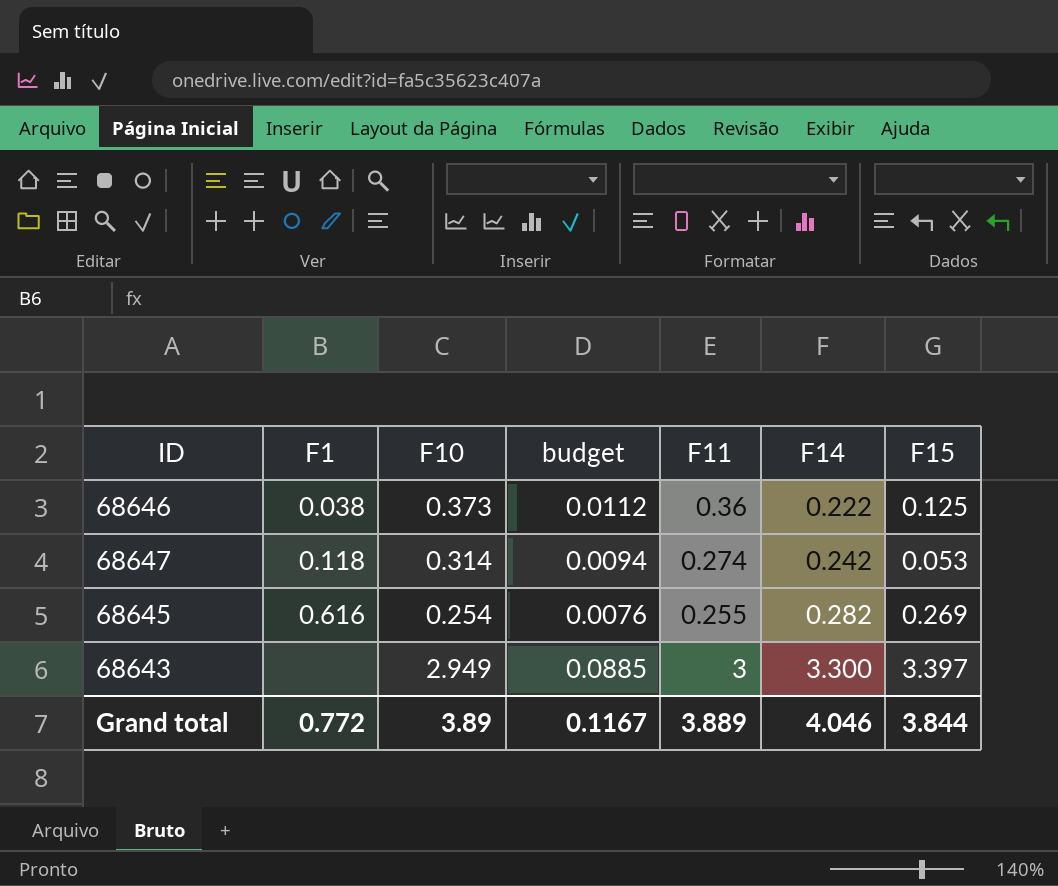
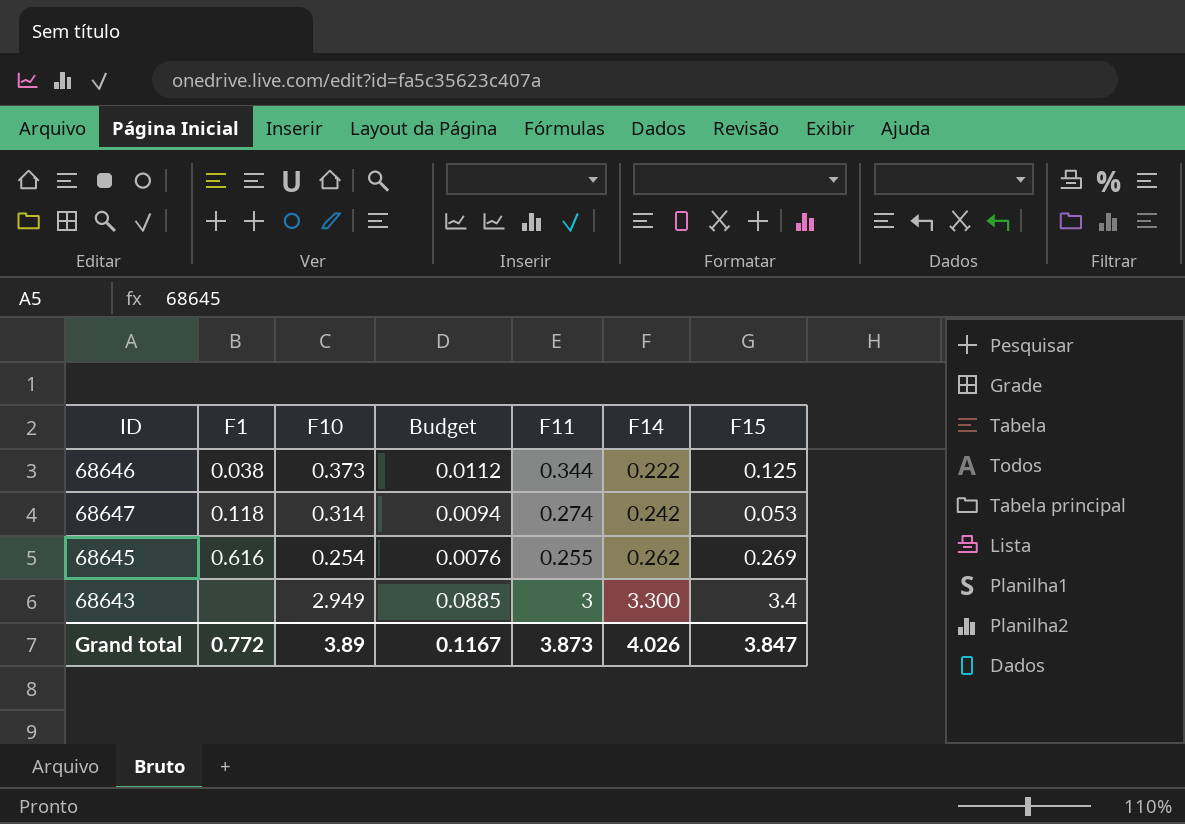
column name: budget -> Budget
68646 | F11: 0.36 -> 0.344
68645 | F14: 0.282 -> 0.262
68643 | F15: 3.397 -> 3.4
Grand total | F11: 3.889 -> 3.873
Grand total | F14: 4.046 -> 4.026
Grand total | F15: 3.844 -> 3.847

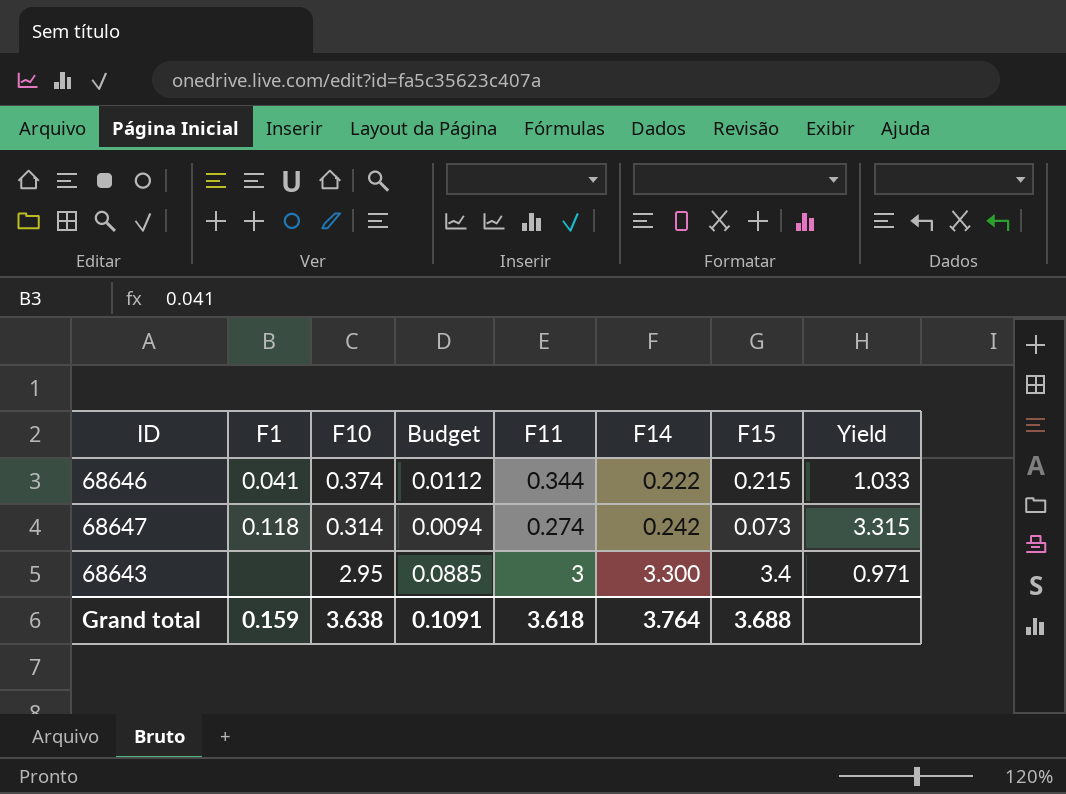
column Yield | formula: none -> [F14] / [F15]
row 68645: 0.616 | 0.254 | 0.0076 | 0.255 | 0.262 | 0.269 -> none
68646 | F1: 0.038 -> 0.041
68646 | F10: 0.373 -> 0.374
68646 | F15: 0.125 -> 0.215
68647 | F15: 0.053 -> 0.073
68643 | F10: 2.949 -> 2.95
Grand total | F1: 0.772 -> 0.159
Grand total | F10: 3.89 -> 3.638
Grand total | Budget: 0.1167 -> 0.1091
Grand total | F11: 3.873 -> 3.618
Grand total | F14: 4.026 -> 3.764
Grand total | F15: 3.847 -> 3.688

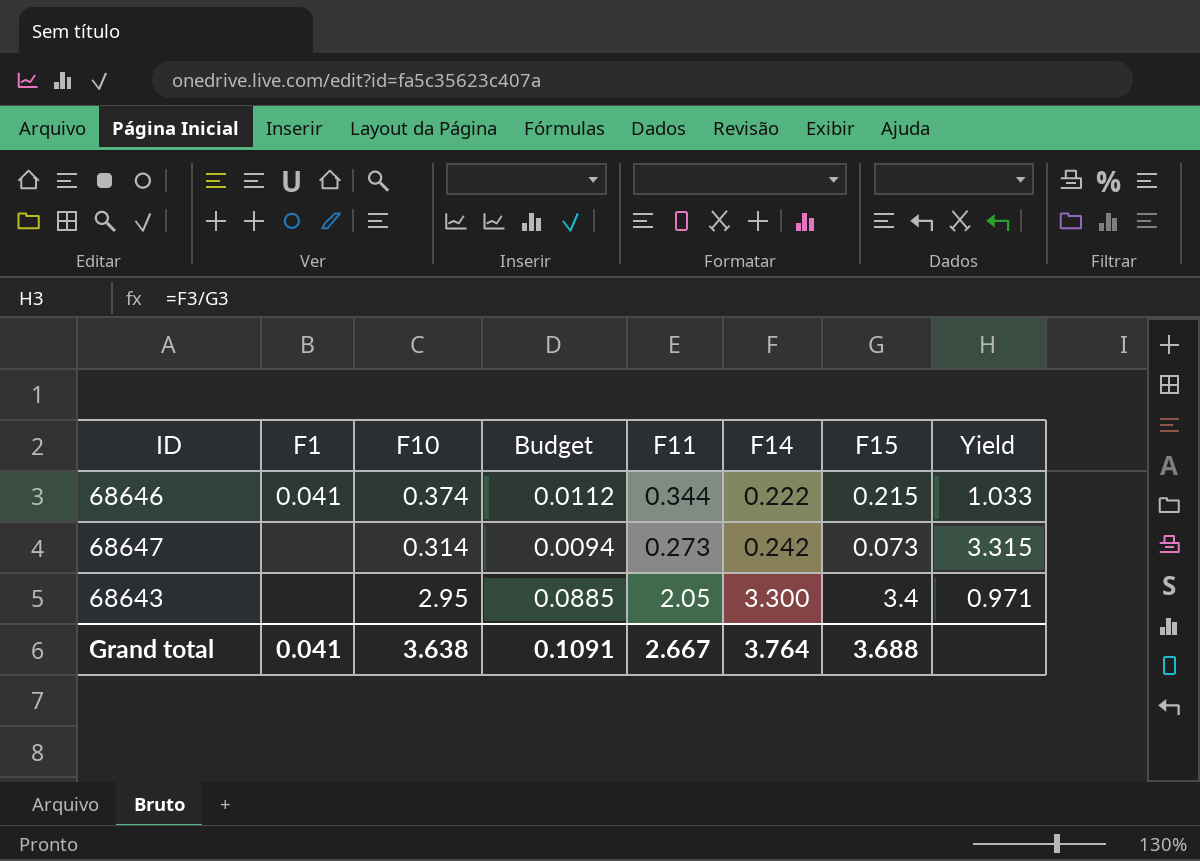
68647 | F1: 0.118 -> none
68647 | F11: 0.274 -> 0.273
68643 | F11: 3 -> 2.05
Grand total | F1: 0.159 -> 0.041
Grand total | F11: 3.618 -> 2.667

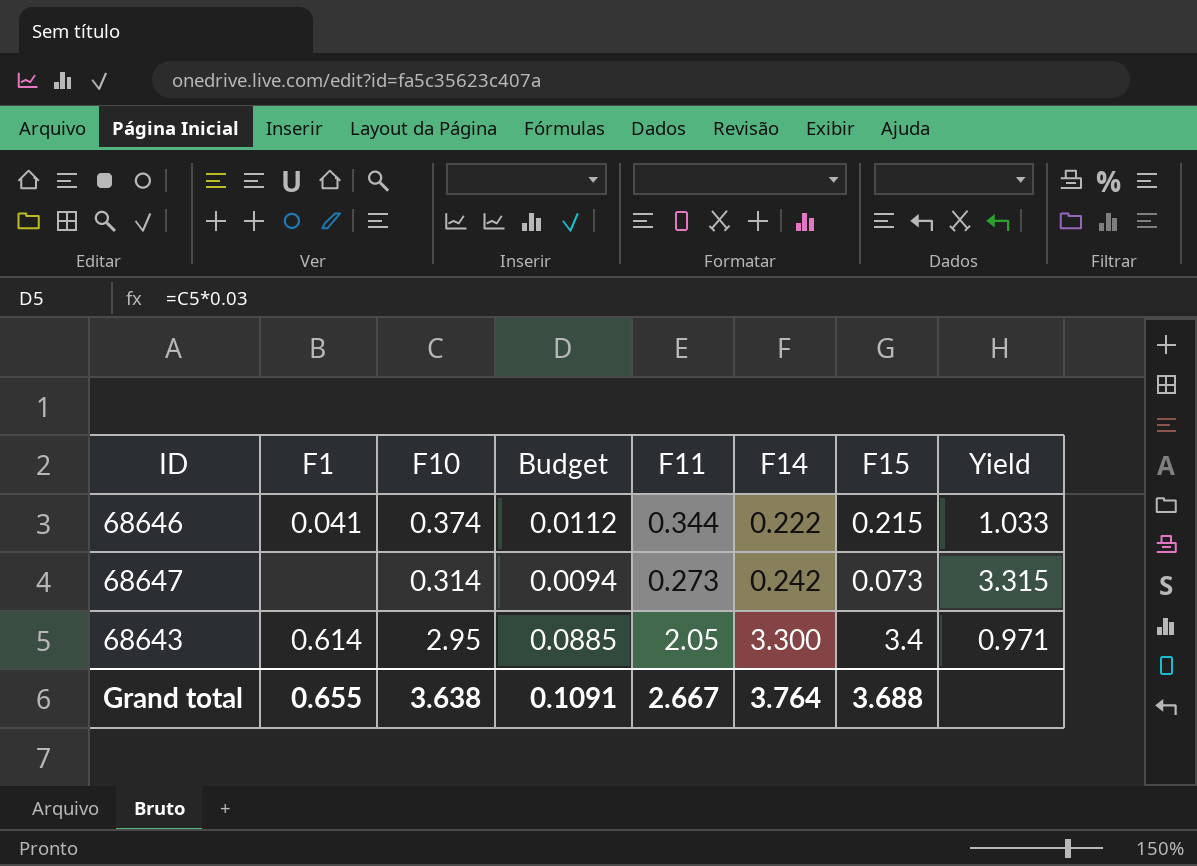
68643 | F1: none -> 0.614
Grand total | F1: 0.041 -> 0.655

